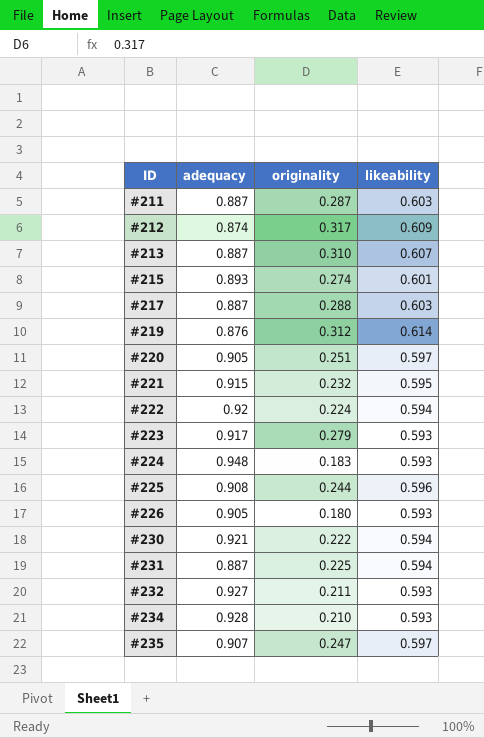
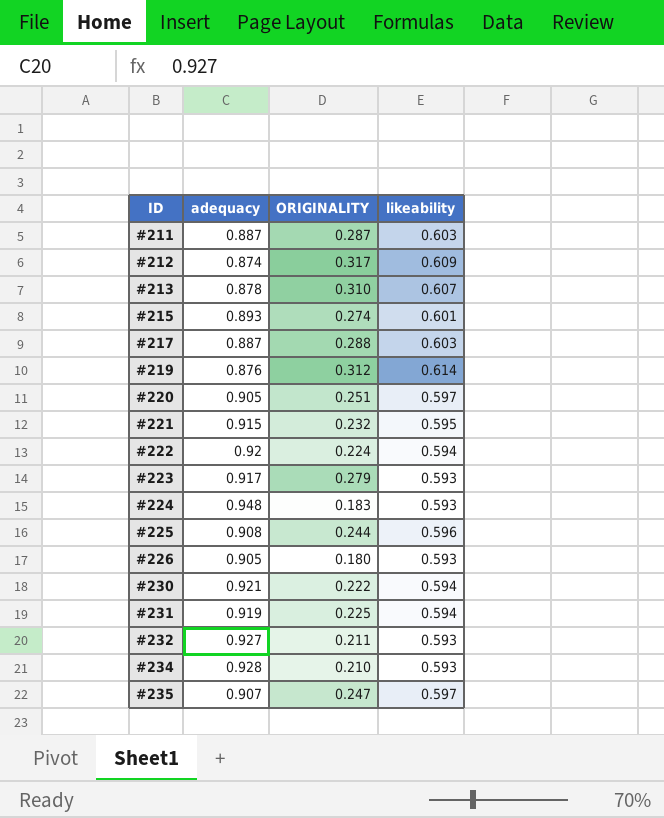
column name: originality -> ORIGINALITY
#213 | adequacy: 0.887 -> 0.878
#231 | adequacy: 0.887 -> 0.919

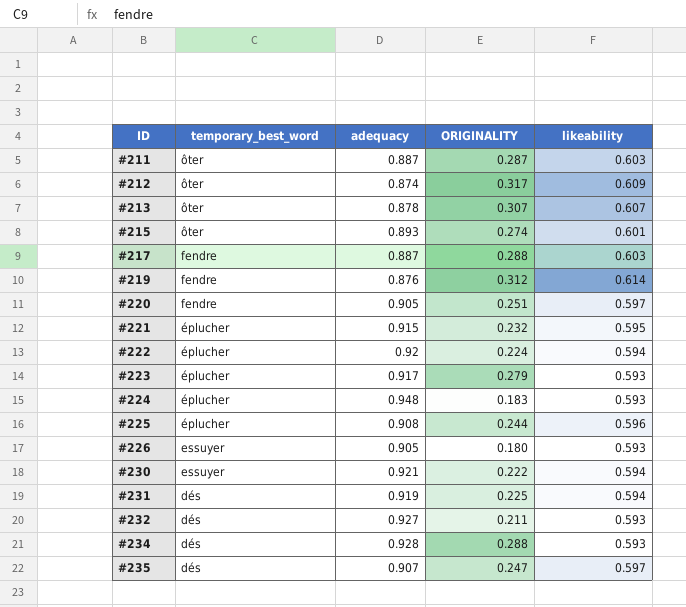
column temporary_best_word | position: none -> 2
#213 | ORIGINALITY: 0.310 -> 0.307
#234 | ORIGINALITY: 0.210 -> 0.288

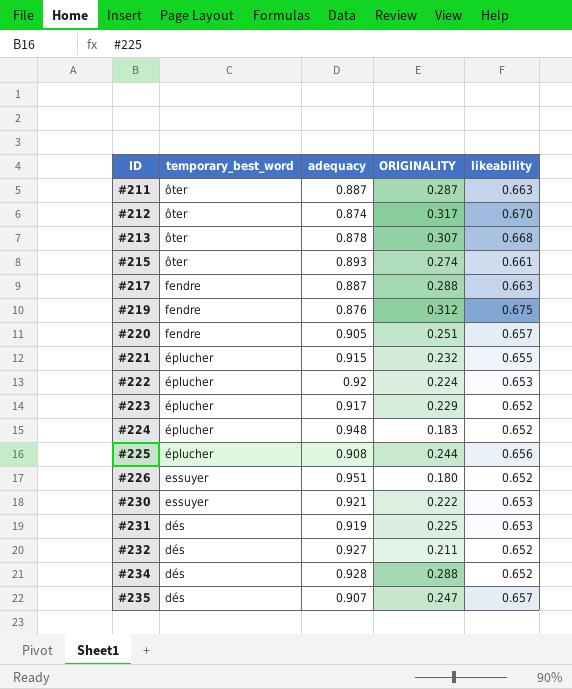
#211 | likeability: 0.603 -> 0.663
#212 | likeability: 0.609 -> 0.670
#213 | likeability: 0.607 -> 0.668
#215 | likeability: 0.601 -> 0.661
#217 | likeability: 0.603 -> 0.663
#219 | likeability: 0.614 -> 0.675
#220 | likeability: 0.597 -> 0.657
#221 | likeability: 0.595 -> 0.655
#222 | likeability: 0.594 -> 0.653
#223 | ORIGINALITY: 0.279 -> 0.229
#223 | likeability: 0.593 -> 0.652
#224 | likeability: 0.593 -> 0.652
#225 | likeability: 0.596 -> 0.656
#226 | adequacy: 0.905 -> 0.951
#226 | likeability: 0.593 -> 0.652
#230 | likeability: 0.594 -> 0.653
#231 | likeability: 0.594 -> 0.653
#232 | likeability: 0.593 -> 0.652
#234 | likeability: 0.593 -> 0.652
#235 | likeability: 0.597 -> 0.657

